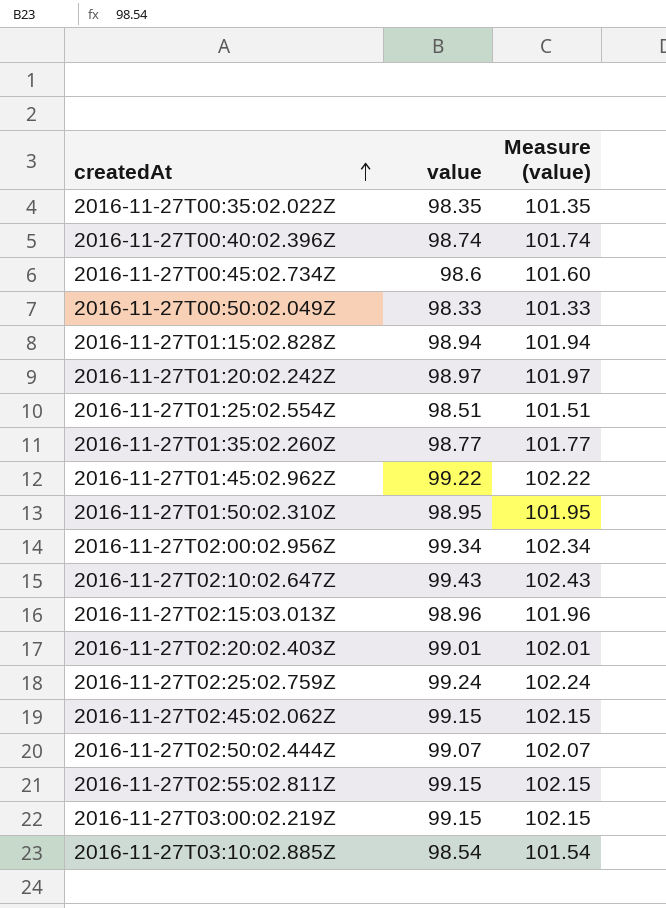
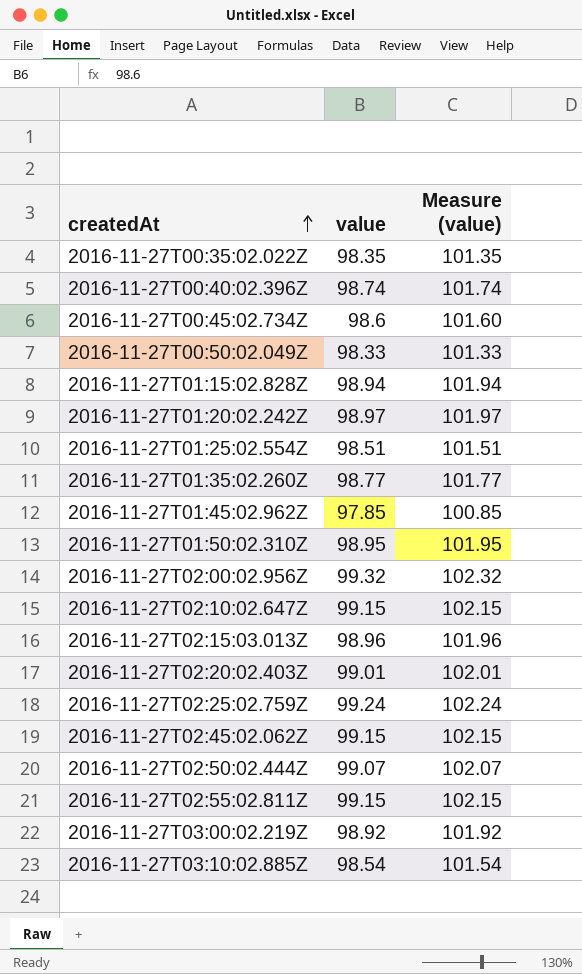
2016-11-27T01:45:02.962Z | value: 99.22 -> 97.85
2016-11-27T01:45:02.962Z | Measure (value): 102.22 -> 100.85
2016-11-27T02:00:02.956Z | value: 99.34 -> 99.32
2016-11-27T02:00:02.956Z | Measure (value): 102.34 -> 102.32
2016-11-27T02:10:02.647Z | value: 99.43 -> 99.15
2016-11-27T02:10:02.647Z | Measure (value): 102.43 -> 102.15
2016-11-27T03:00:02.219Z | value: 99.15 -> 98.92
2016-11-27T03:00:02.219Z | Measure (value): 102.15 -> 101.92

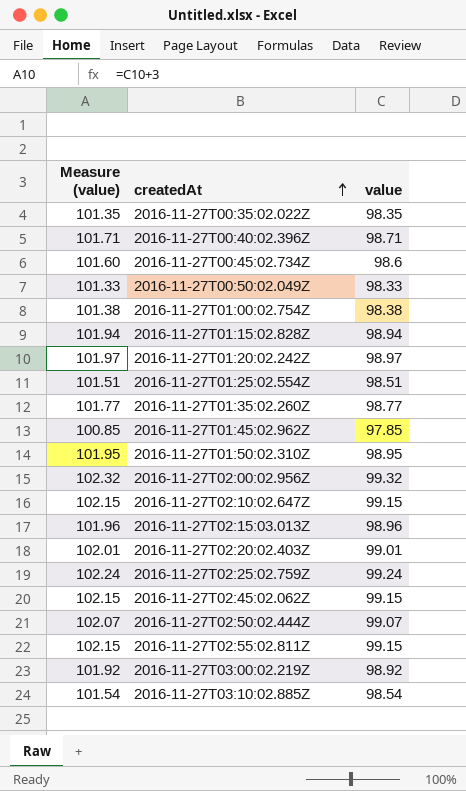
column Measure (value) | position: 3 -> 1
2016-11-27T00:40:02.396Z | Measure (value): 101.74 -> 101.71
2016-11-27T00:40:02.396Z | value: 98.74 -> 98.71
row 2016-11-27T01:00:02.754Z: none -> 101.38 | 98.38

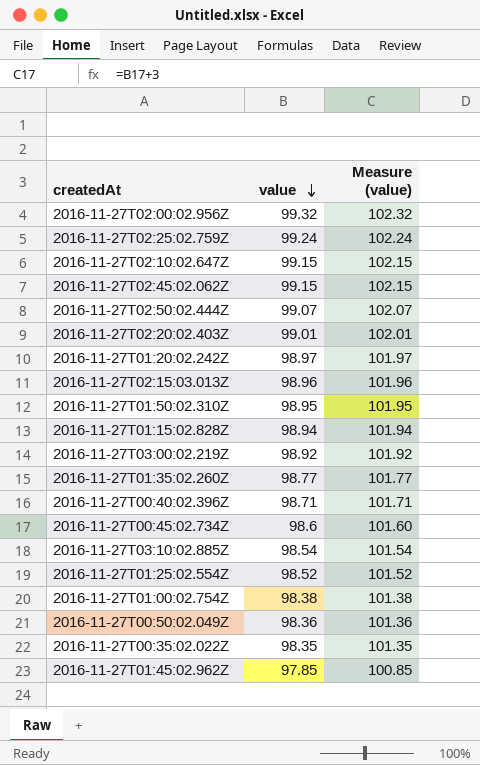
row order: createdAt ascending -> value descending
column Measure (value) | position: 1 -> 3
row 2016-11-27T02:55:02.811Z: 102.15 | 99.15 -> none
2016-11-27T01:25:02.554Z | value: 98.51 -> 98.52
2016-11-27T01:25:02.554Z | Measure (value): 101.51 -> 101.52
2016-11-27T00:50:02.049Z | value: 98.33 -> 98.36
2016-11-27T00:50:02.049Z | Measure (value): 101.33 -> 101.36

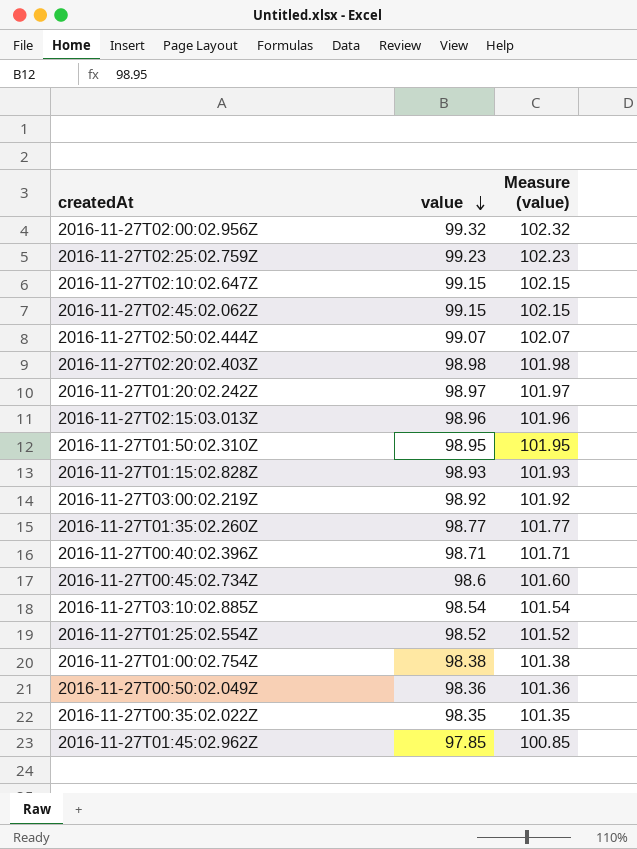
2016-11-27T02:25:02.759Z | value: 99.24 -> 99.23
2016-11-27T02:25:02.759Z | Measure (value): 102.24 -> 102.23
2016-11-27T02:20:02.403Z | value: 99.01 -> 98.98
2016-11-27T02:20:02.403Z | Measure (value): 102.01 -> 101.98
2016-11-27T01:15:02.828Z | value: 98.94 -> 98.93
2016-11-27T01:15:02.828Z | Measure (value): 101.94 -> 101.93

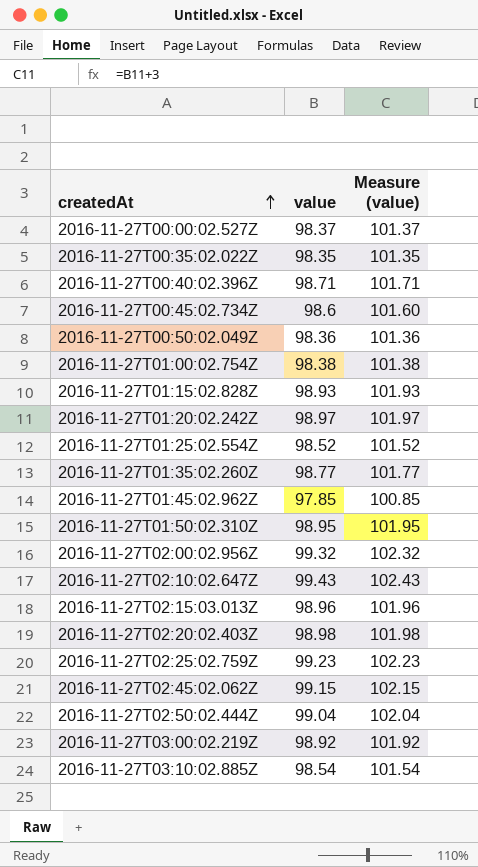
row order: value descending -> createdAt ascending
row 2016-11-27T00:00:02.527Z: none -> 98.37 | 101.37
2016-11-27T02:10:02.647Z | value: 99.15 -> 99.43
2016-11-27T02:10:02.647Z | Measure (value): 102.15 -> 102.43
2016-11-27T02:50:02.444Z | value: 99.07 -> 99.04
2016-11-27T02:50:02.444Z | Measure (value): 102.07 -> 102.04

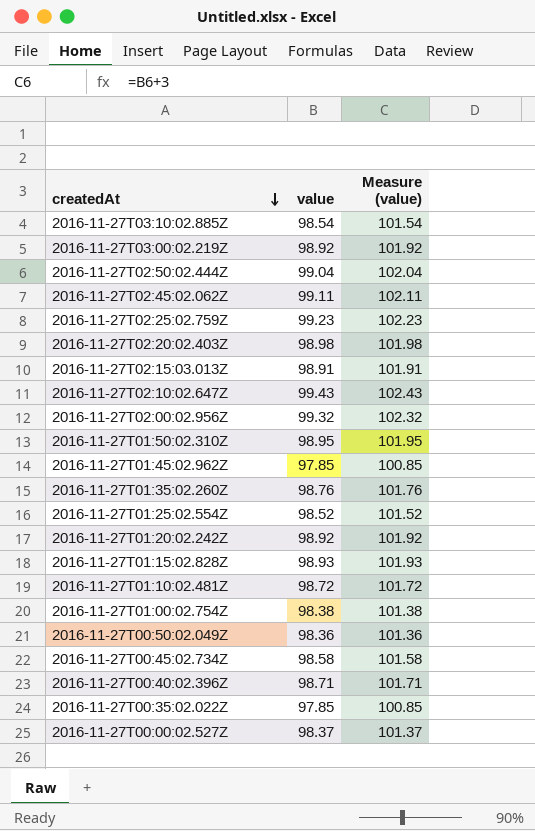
row order: createdAt ascending -> createdAt descending
2016-11-27T02:45:02.062Z | value: 99.15 -> 99.11
2016-11-27T02:45:02.062Z | Measure (value): 102.15 -> 102.11
2016-11-27T02:15:03.013Z | value: 98.96 -> 98.91
2016-11-27T02:15:03.013Z | Measure (value): 101.96 -> 101.91
2016-11-27T01:35:02.260Z | value: 98.77 -> 98.76
2016-11-27T01:35:02.260Z | Measure (value): 101.77 -> 101.76
2016-11-27T01:20:02.242Z | value: 98.97 -> 98.92
2016-11-27T01:20:02.242Z | Measure (value): 101.97 -> 101.92
row 2016-11-27T01:10:02.481Z: none -> 98.72 | 101.72
2016-11-27T00:45:02.734Z | value: 98.6 -> 98.58
2016-11-27T00:45:02.734Z | Measure (value): 101.60 -> 101.58
2016-11-27T00:35:02.022Z | value: 98.35 -> 97.85
2016-11-27T00:35:02.022Z | Measure (value): 101.35 -> 100.85

